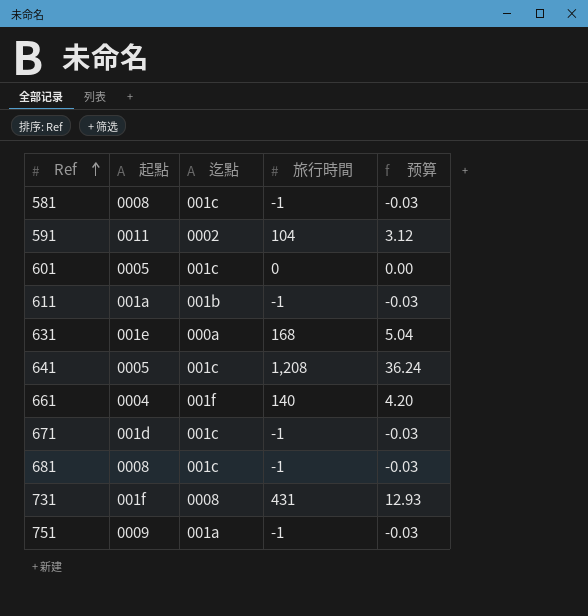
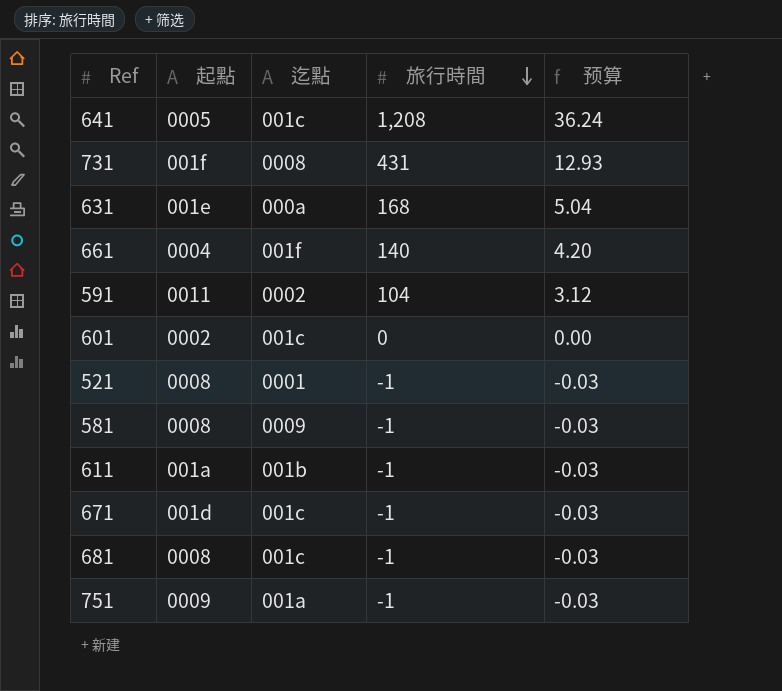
row order: Ref ascending -> 旅行時間 descending
601 | 起點: 0005 -> 0002
row 521: none -> 0008 | 0001 | -1 | -0.03
581 | 迄點: 001c -> 0009

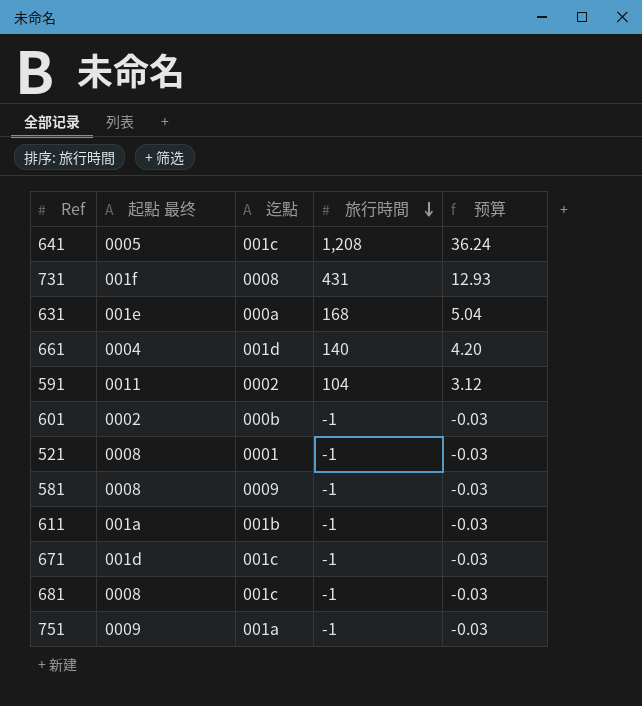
column name: 起點 -> 起點 最终
661 | 迄點: 001f -> 001d
601 | 迄點: 001c -> 000b
601 | 旅行時間: 0 -> -1
601 | 预算: 0.00 -> -0.03

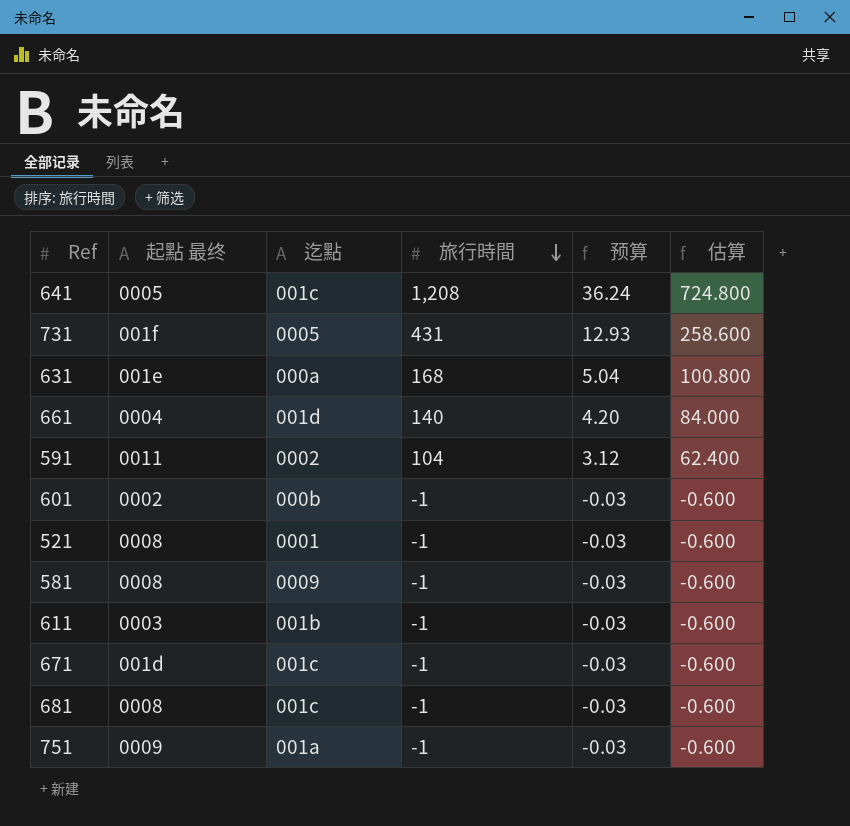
column 估算 | formula: none -> [旅行時間] * 0.6
731 | 迄點: 0008 -> 0005
611 | 起點 最终: 001a -> 0003

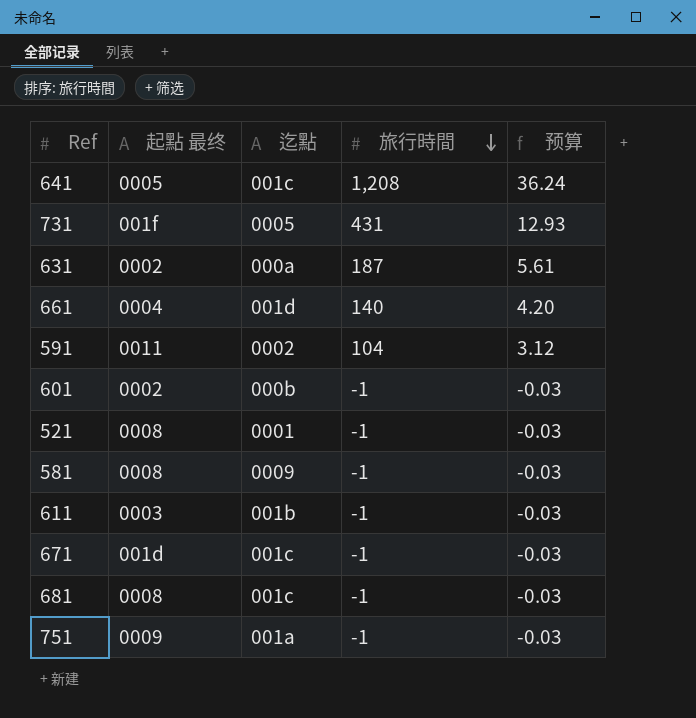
column 估算 | formula: [旅行時間] * 0.6 -> none
631 | 起點 最终: 001e -> 0002
631 | 旅行時間: 168 -> 187
631 | 预算: 5.04 -> 5.61

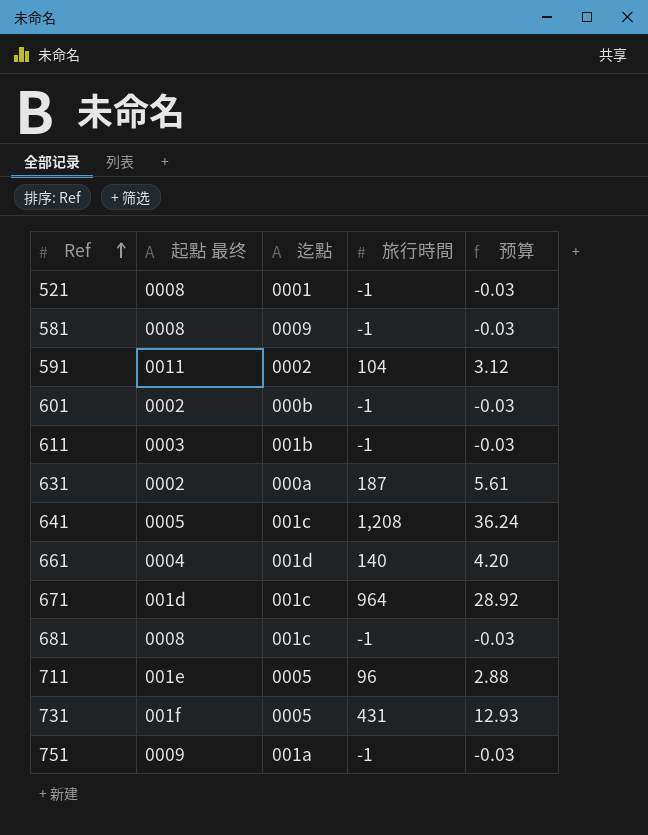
row order: 旅行時間 descending -> Ref ascending
671 | 旅行時間: -1 -> 964
671 | 预算: -0.03 -> 28.92
row 711: none -> 001e | 0005 | 96 | 2.88

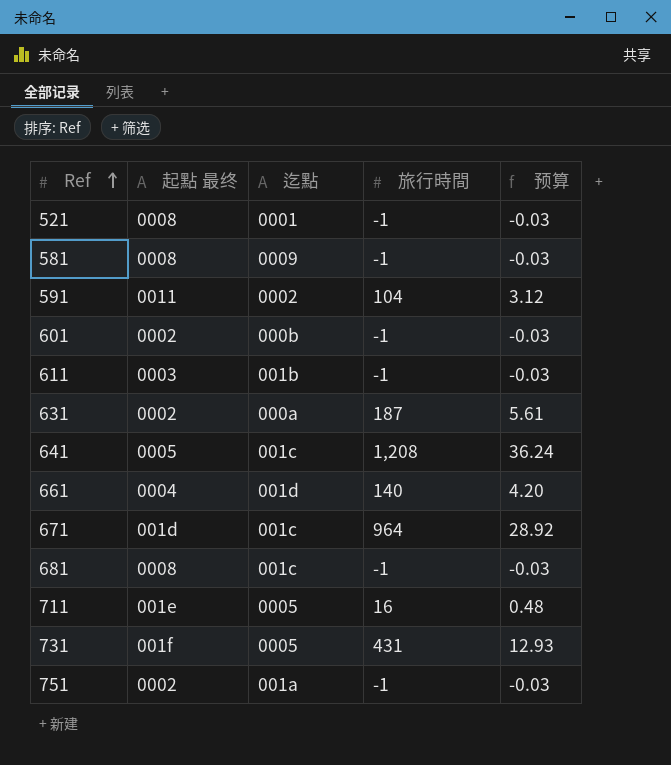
711 | 旅行時間: 96 -> 16
711 | 预算: 2.88 -> 0.48
751 | 起點 最终: 0009 -> 0002

